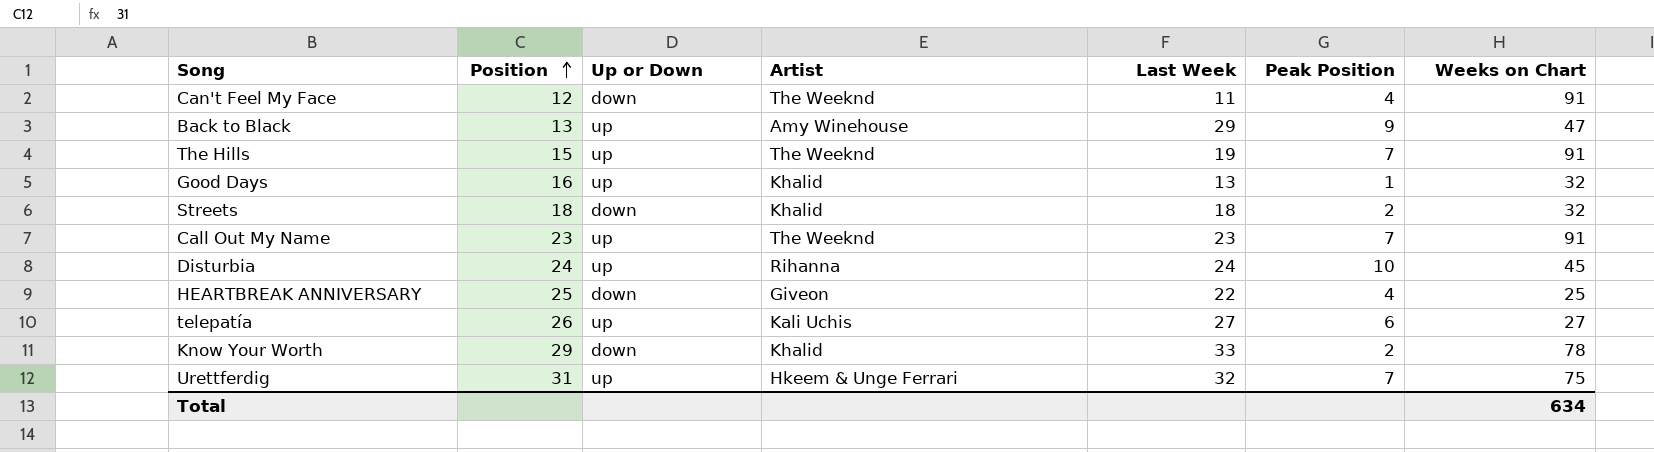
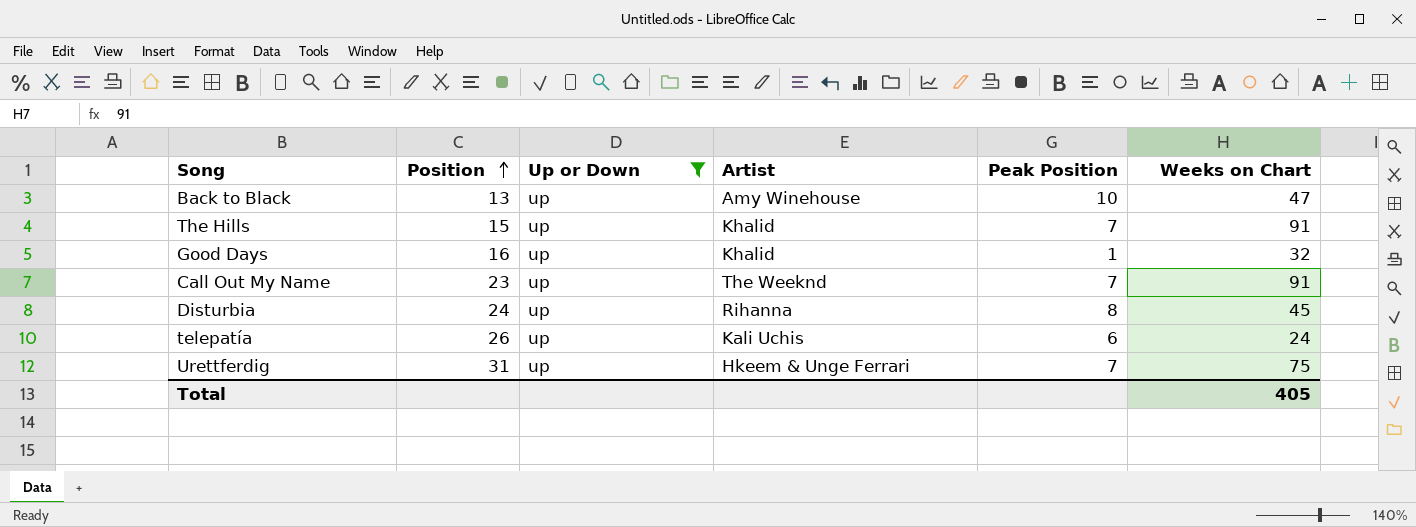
filter: none -> Up or Down = up
column Last Week | position: 5 -> none
Back to Black | Peak Position: 9 -> 10
The Hills | Artist: The Weeknd -> Khalid
Disturbia | Peak Position: 10 -> 8
telepatía | Weeks on Chart: 27 -> 24
Total | Weeks on Chart: 634 -> 405

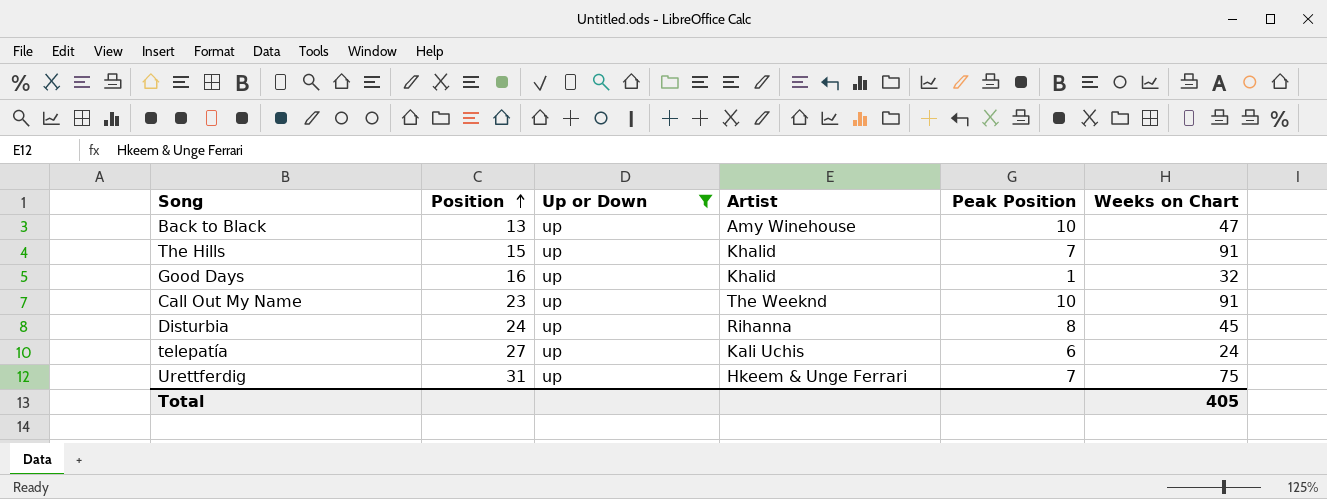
Call Out My Name | Peak Position: 7 -> 10
telepatía | Position: 26 -> 27

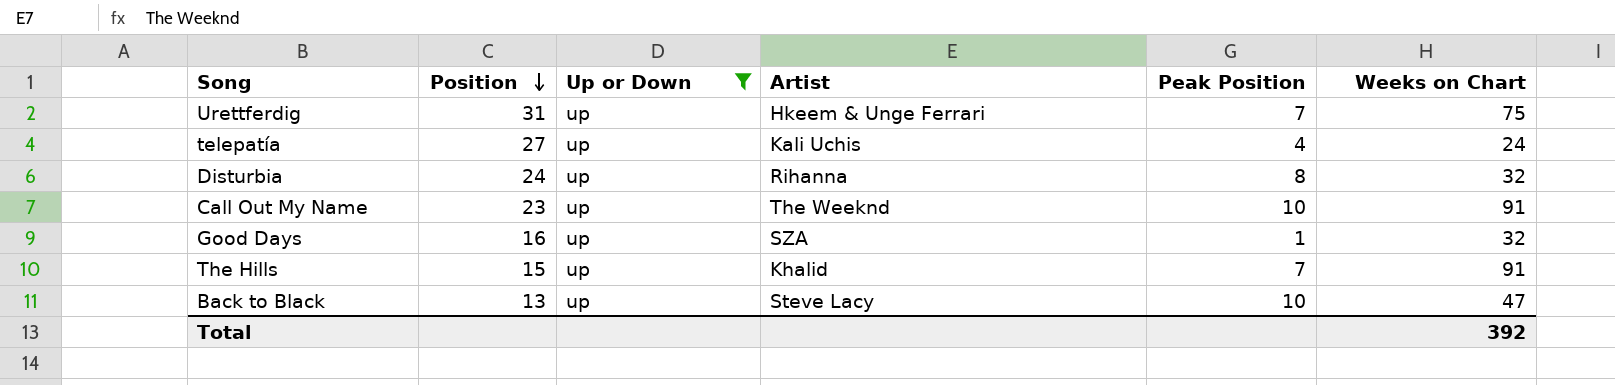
row order: Position ascending -> Position descending
telepatía | Peak Position: 6 -> 4
Disturbia | Weeks on Chart: 45 -> 32
Good Days | Artist: Khalid -> SZA
Back to Black | Artist: Amy Winehouse -> Steve Lacy
Total | Weeks on Chart: 405 -> 392

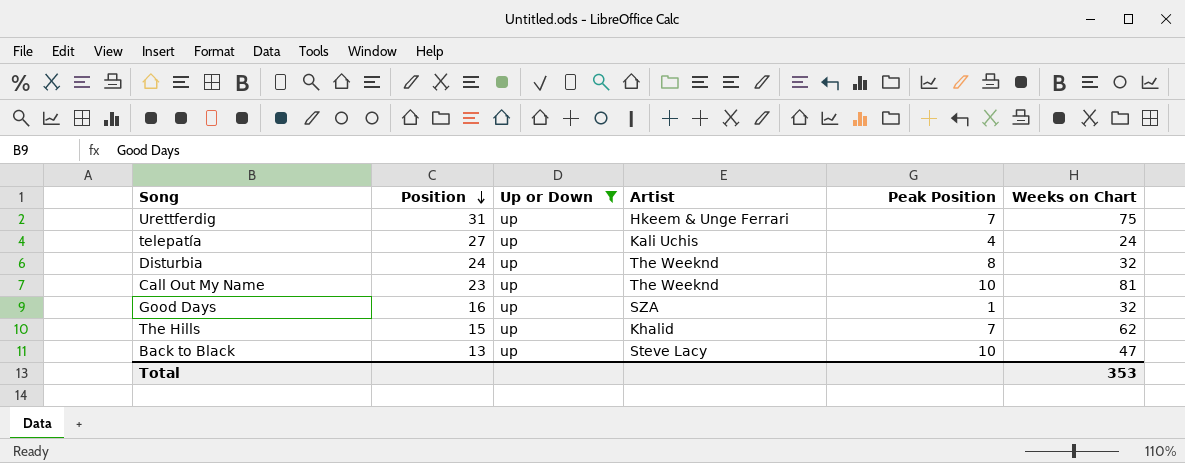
Disturbia | Artist: Rihanna -> The Weeknd
Call Out My Name | Weeks on Chart: 91 -> 81
The Hills | Weeks on Chart: 91 -> 62
Total | Weeks on Chart: 392 -> 353

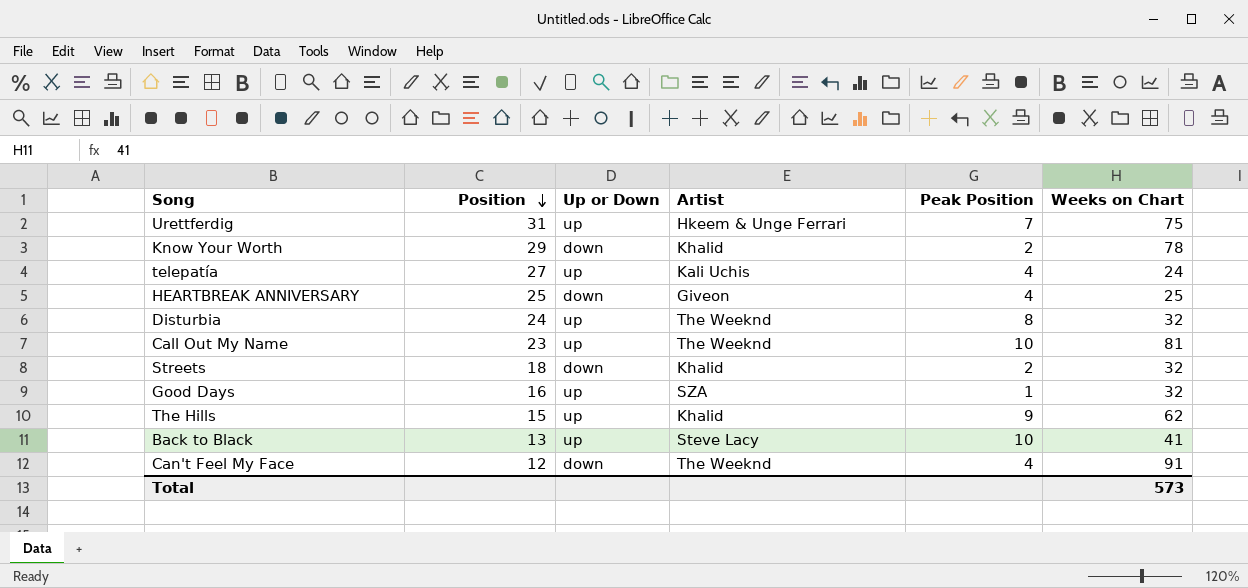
filter: Up or Down = up -> none
The Hills | Peak Position: 7 -> 9
Back to Black | Weeks on Chart: 47 -> 41
Total | Weeks on Chart: 353 -> 573

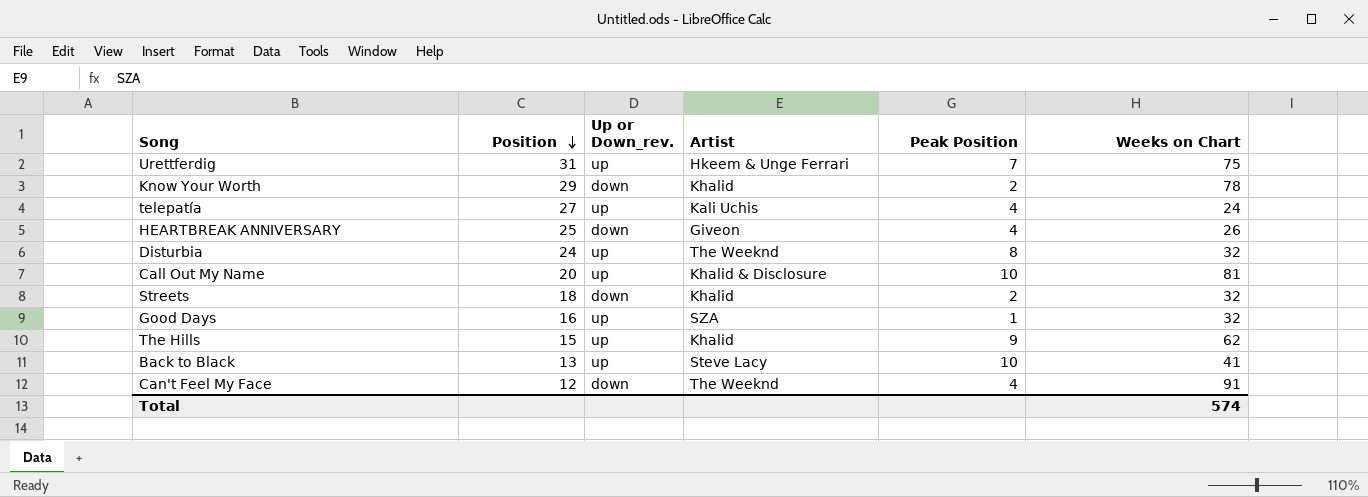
column name: Up or Down -> Up or Down_rev.
HEARTBREAK ANNIVERSARY | Weeks on Chart: 25 -> 26
Call Out My Name | Position: 23 -> 20
Call Out My Name | Artist: The Weeknd -> Khalid & Disclosure
Total | Weeks on Chart: 573 -> 574

